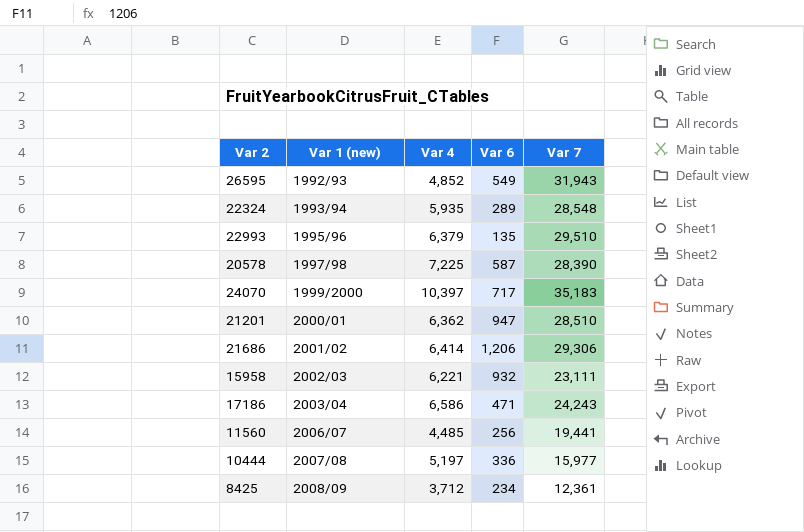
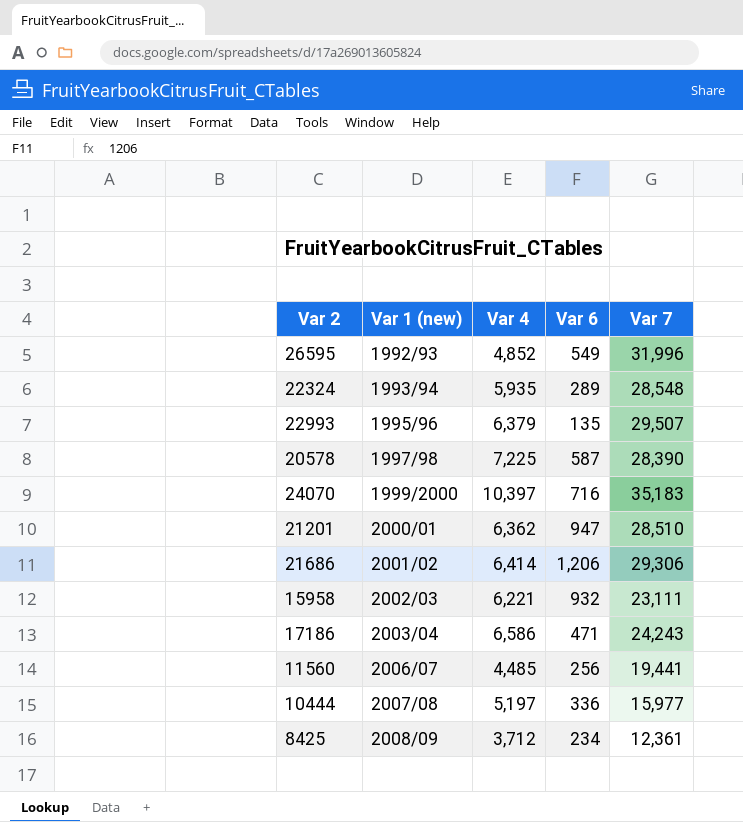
26595 | Var 7: 31,943 -> 31,996
22993 | Var 7: 29,510 -> 29,507
24070 | Var 6: 717 -> 716

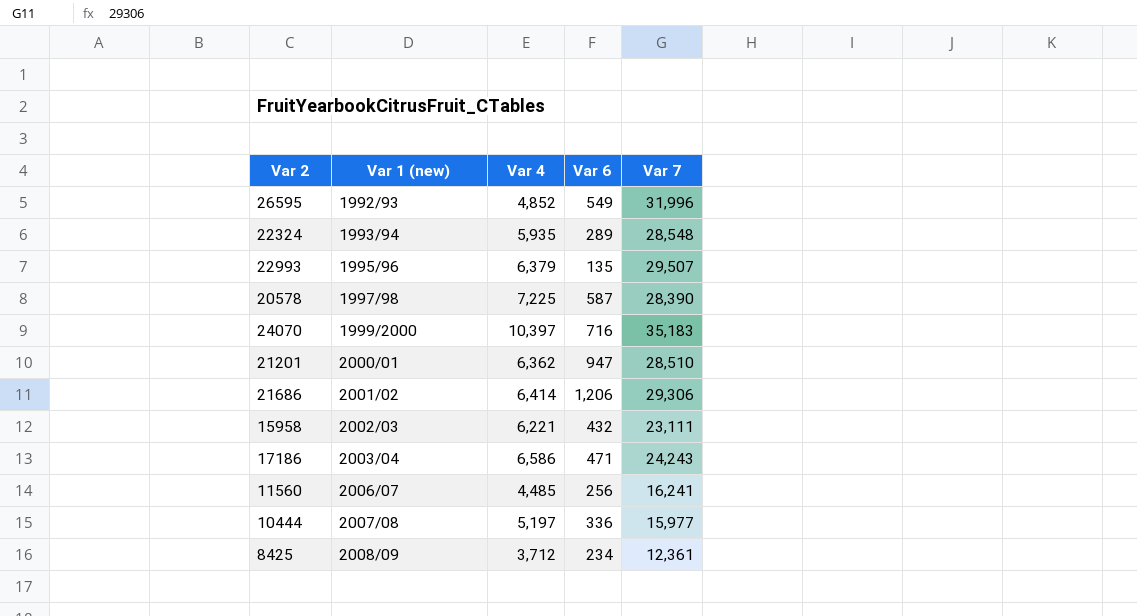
15958 | Var 6: 932 -> 432
11560 | Var 7: 19,441 -> 16,241

